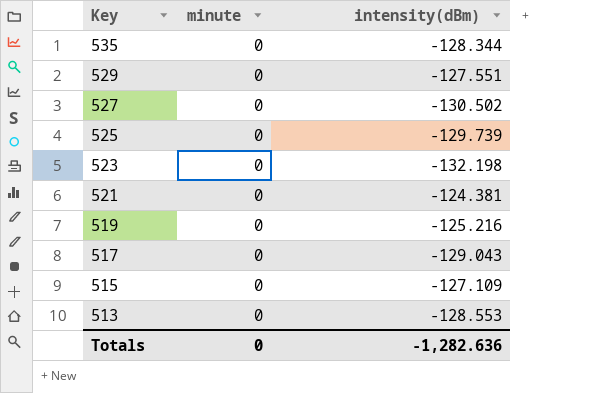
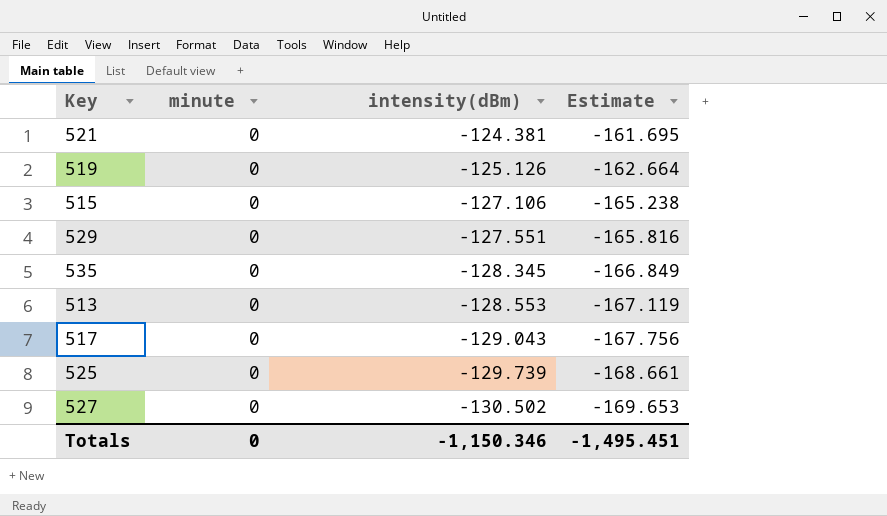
row order: Key descending -> intensity(dBm) descending
column Estimate | formula: none -> [intensity(dBm)] * 1.3
row 523: 0 | -132.198 -> none
519 | intensity(dBm): -125.216 -> -125.126
515 | intensity(dBm): -127.109 -> -127.106
535 | intensity(dBm): -128.344 -> -128.345
Totals | intensity(dBm): -1,282.636 -> -1,150.346

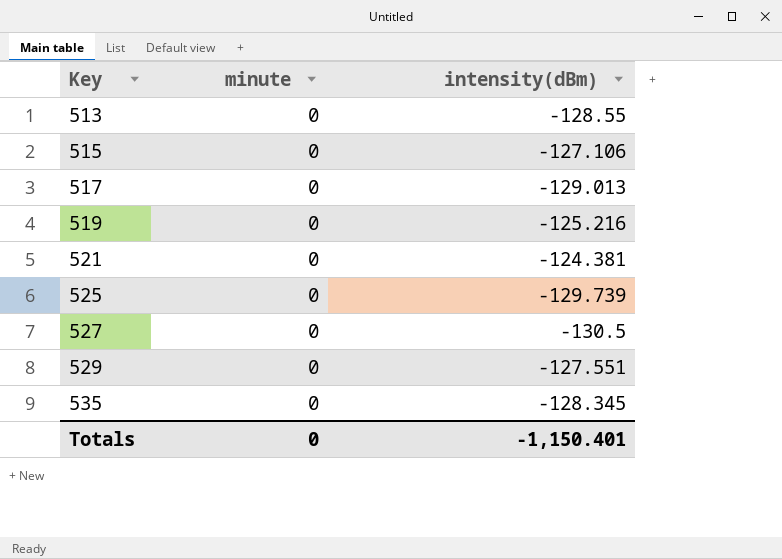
row order: intensity(dBm) descending -> Key ascending
column Estimate | formula: [intensity(dBm)] * 1.3 -> none
513 | intensity(dBm): -128.553 -> -128.55
517 | intensity(dBm): -129.043 -> -129.013
519 | intensity(dBm): -125.126 -> -125.216
527 | intensity(dBm): -130.502 -> -130.5
Totals | intensity(dBm): -1,150.346 -> -1,150.401

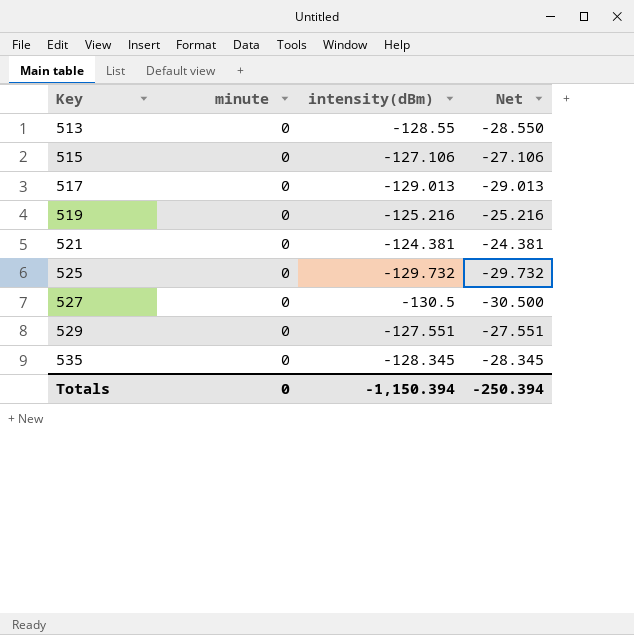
column Net | formula: none -> [intensity(dBm)] + 100
525 | intensity(dBm): -129.739 -> -129.732
Totals | intensity(dBm): -1,150.401 -> -1,150.394

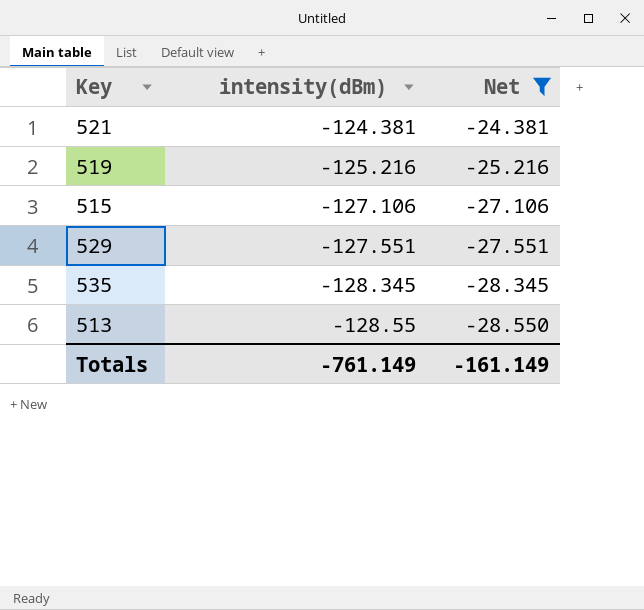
filter: none -> Net >= -28.550
row order: Key ascending -> intensity(dBm) descending
column minute | position: 2 -> none
Totals | intensity(dBm): -1,150.394 -> -761.149
Totals | Net: -250.394 -> -161.149

